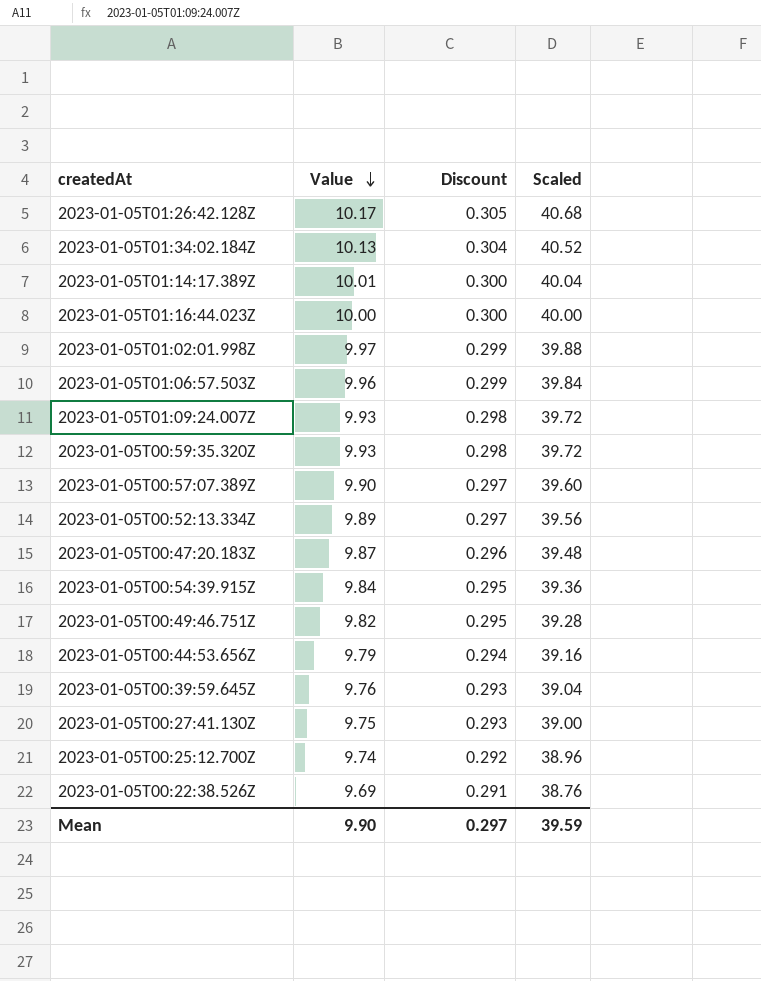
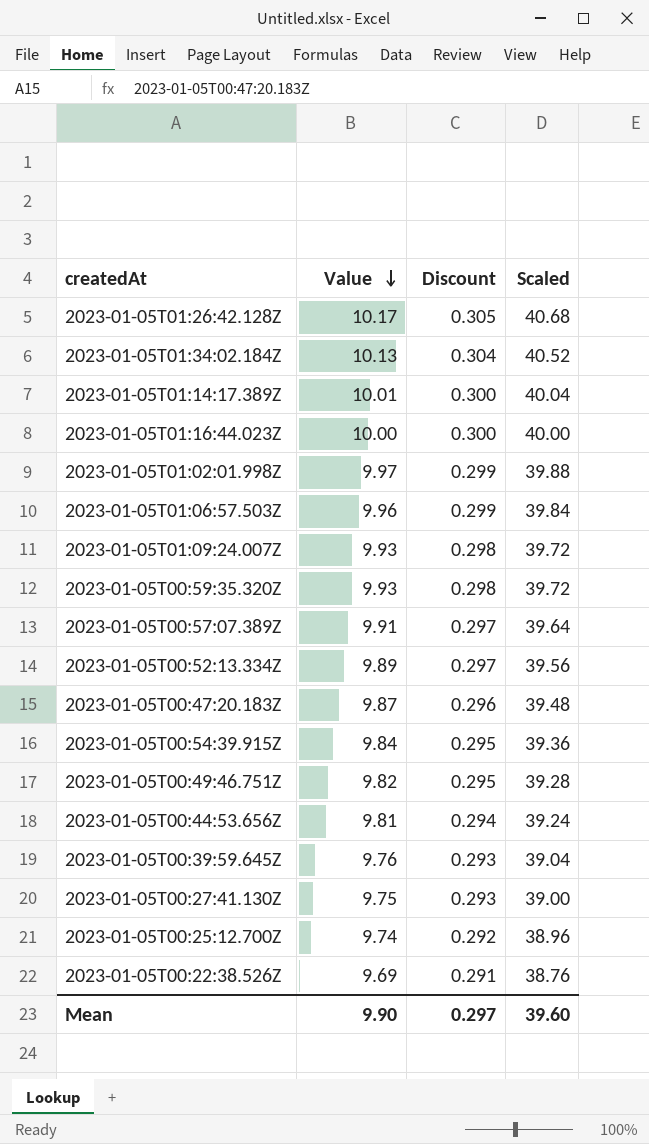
2023-01-05T00:57:07.389Z | Value: 9.90 -> 9.91
2023-01-05T00:57:07.389Z | Scaled: 39.60 -> 39.64
2023-01-05T00:44:53.656Z | Value: 9.79 -> 9.81
2023-01-05T00:44:53.656Z | Scaled: 39.16 -> 39.24
Mean | Scaled: 39.59 -> 39.60

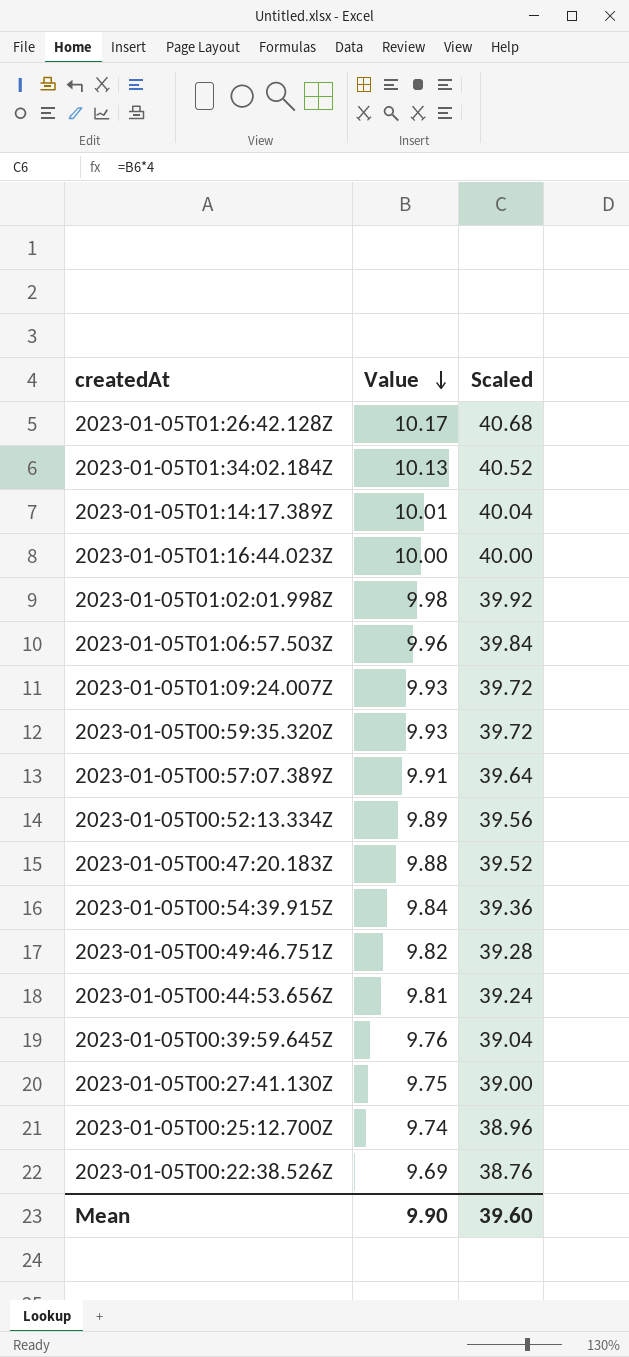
column Discount | formula: [Value] * 0.03 -> none
2023-01-05T01:02:01.998Z | Value: 9.97 -> 9.98
2023-01-05T01:02:01.998Z | Scaled: 39.88 -> 39.92
2023-01-05T00:47:20.183Z | Value: 9.87 -> 9.88
2023-01-05T00:47:20.183Z | Scaled: 39.48 -> 39.52

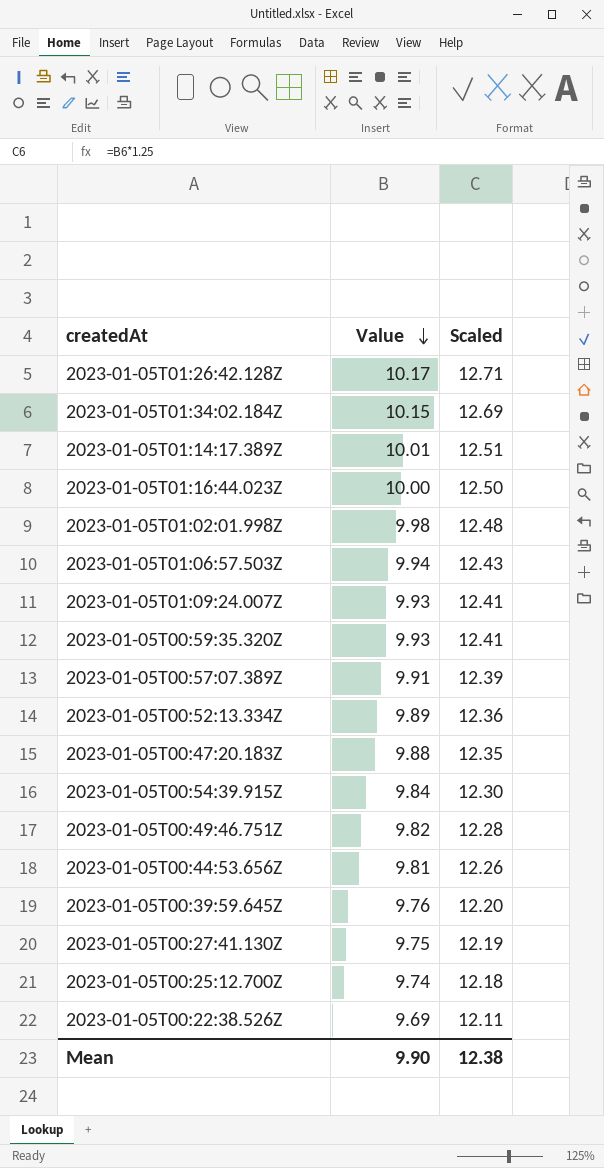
column Scaled | formula: [Value] * 4 -> [Value] * 1.25
2023-01-05T01:34:02.184Z | Value: 10.13 -> 10.15
2023-01-05T01:06:57.503Z | Value: 9.96 -> 9.94
Mean | Scaled: 39.60 -> 12.38

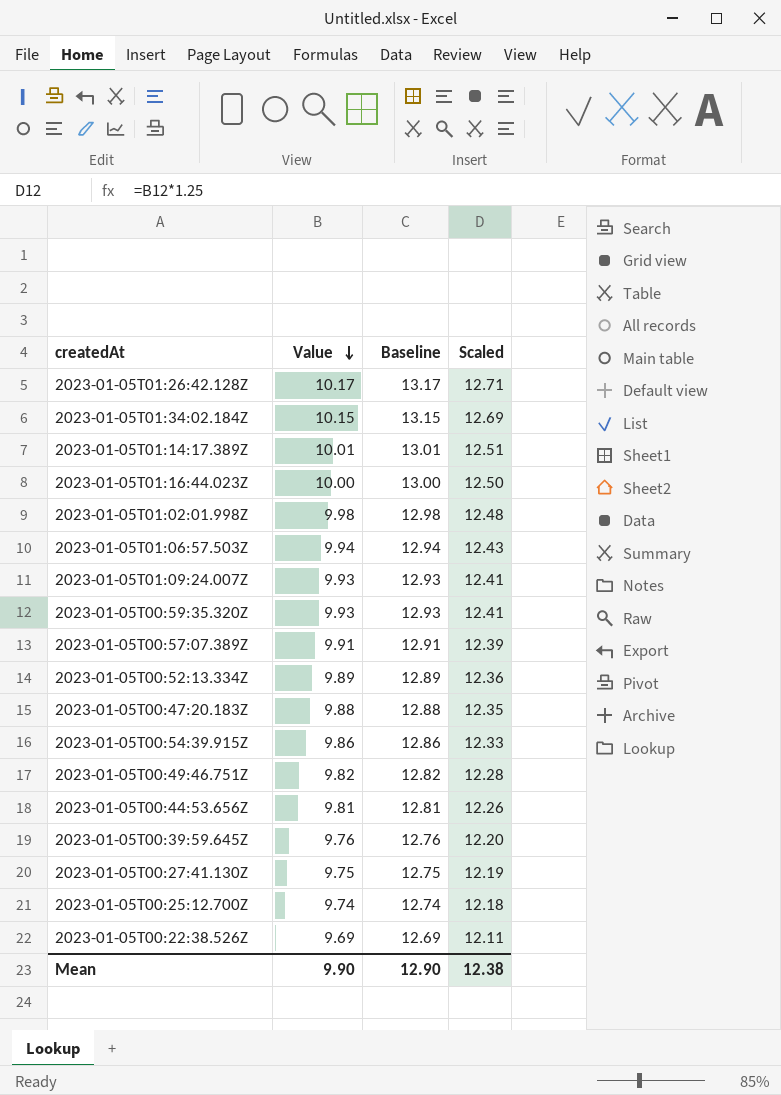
column Baseline | formula: none -> [Value] + 3
2023-01-05T00:54:39.915Z | Value: 9.84 -> 9.86
2023-01-05T00:54:39.915Z | Scaled: 12.30 -> 12.33

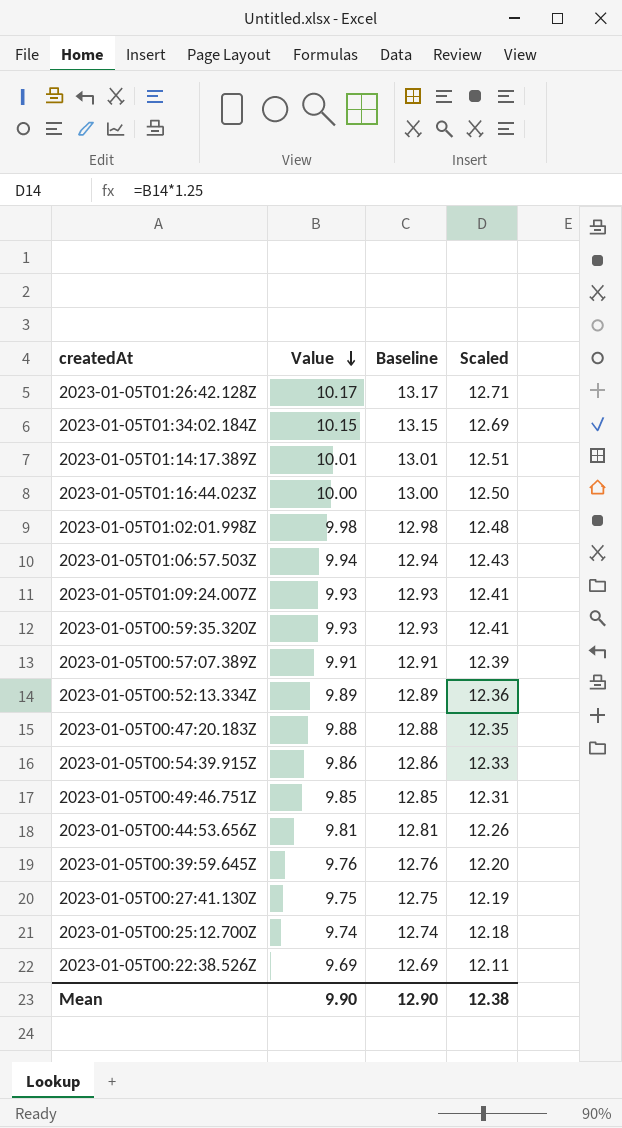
2023-01-05T00:49:46.751Z | Value: 9.82 -> 9.85
2023-01-05T00:49:46.751Z | Baseline: 12.82 -> 12.85
2023-01-05T00:49:46.751Z | Scaled: 12.28 -> 12.31

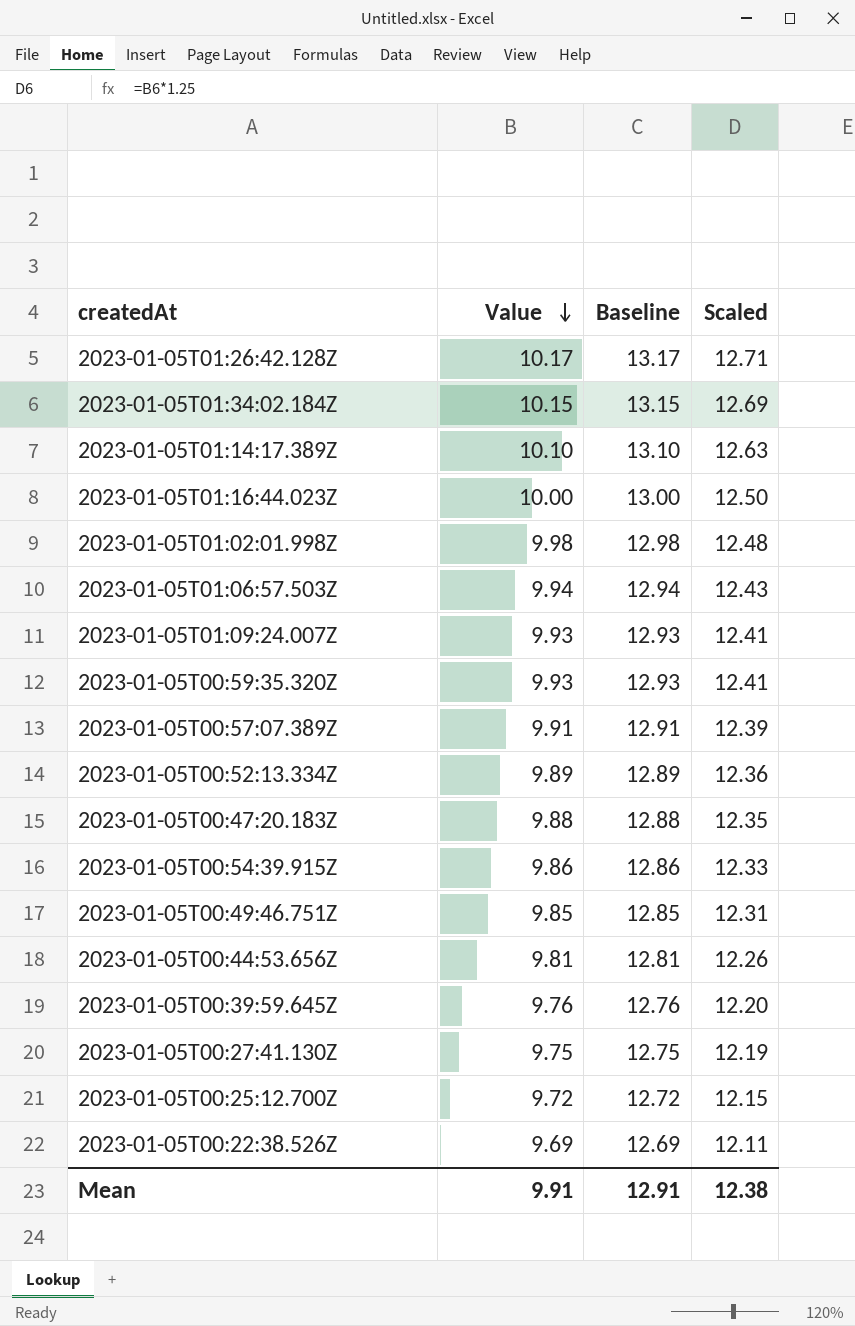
2023-01-05T01:14:17.389Z | Value: 10.01 -> 10.10
2023-01-05T01:14:17.389Z | Baseline: 13.01 -> 13.10
2023-01-05T01:14:17.389Z | Scaled: 12.51 -> 12.63
2023-01-05T00:25:12.700Z | Value: 9.74 -> 9.72
2023-01-05T00:25:12.700Z | Baseline: 12.74 -> 12.72
2023-01-05T00:25:12.700Z | Scaled: 12.18 -> 12.15
Mean | Value: 9.90 -> 9.91
Mean | Baseline: 12.90 -> 12.91

